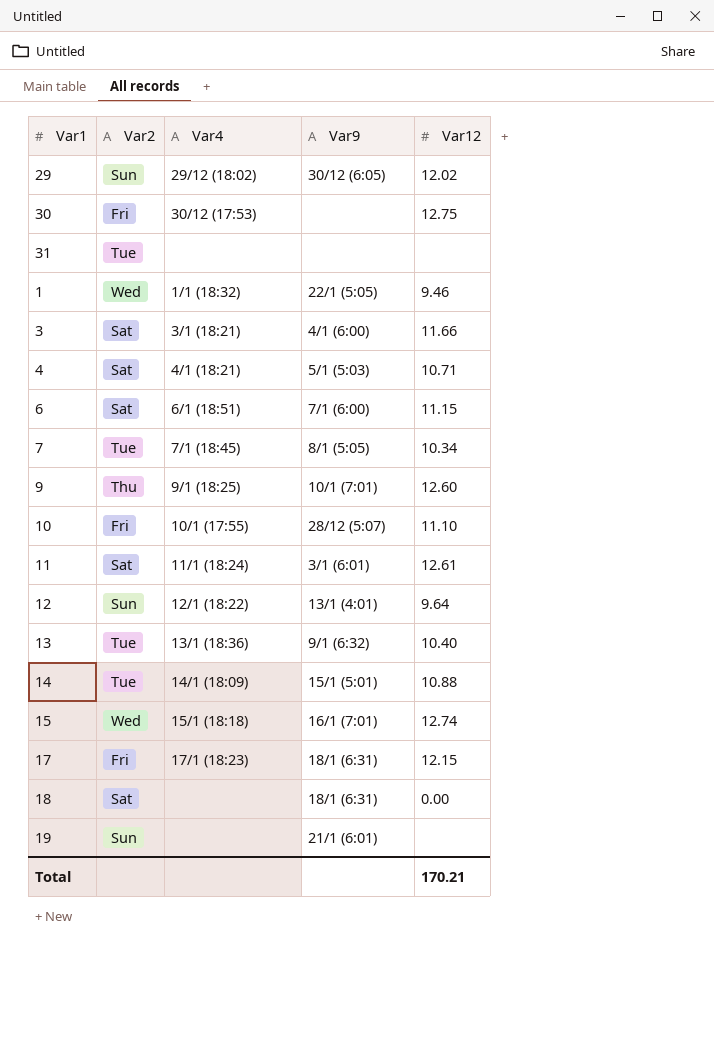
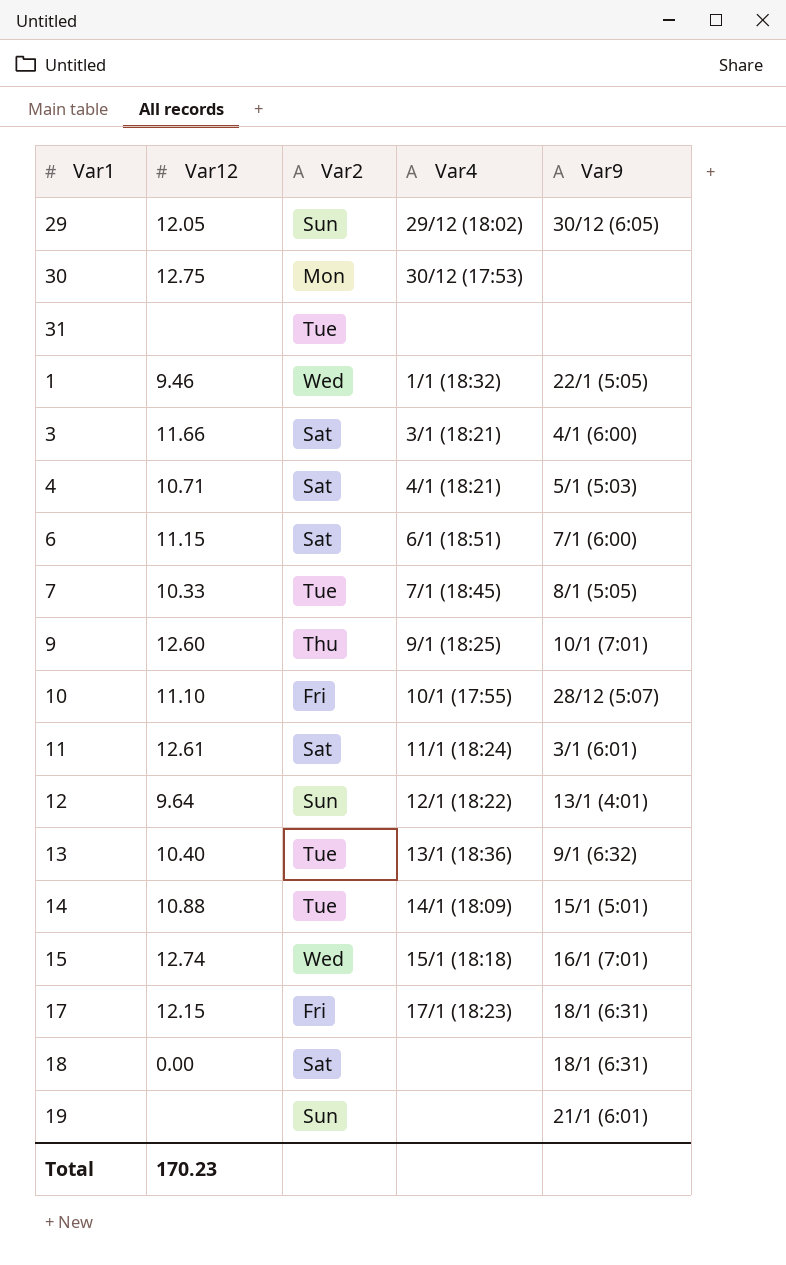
column Var12 | position: 5 -> 2
29 | Var12: 12.02 -> 12.05
30 | Var2: Fri -> Mon
7 | Var12: 10.34 -> 10.33
Total | Var12: 170.21 -> 170.23

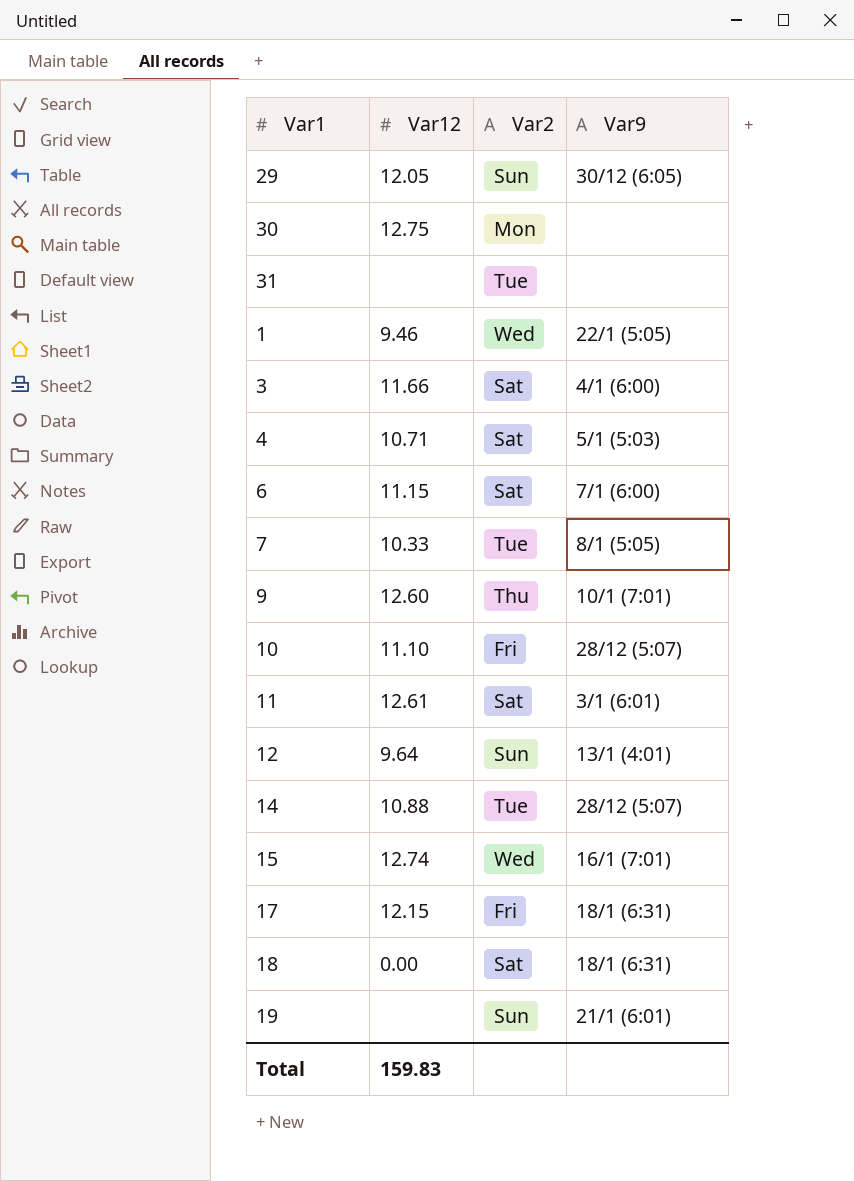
column Var4 | position: 4 -> none
row 13: 10.40 | Tue | 13/1 (18:36) | 9/1 (6:32) -> none
14 | Var9: 15/1 (5:01) -> 28/12 (5:07)
Total | Var12: 170.23 -> 159.83

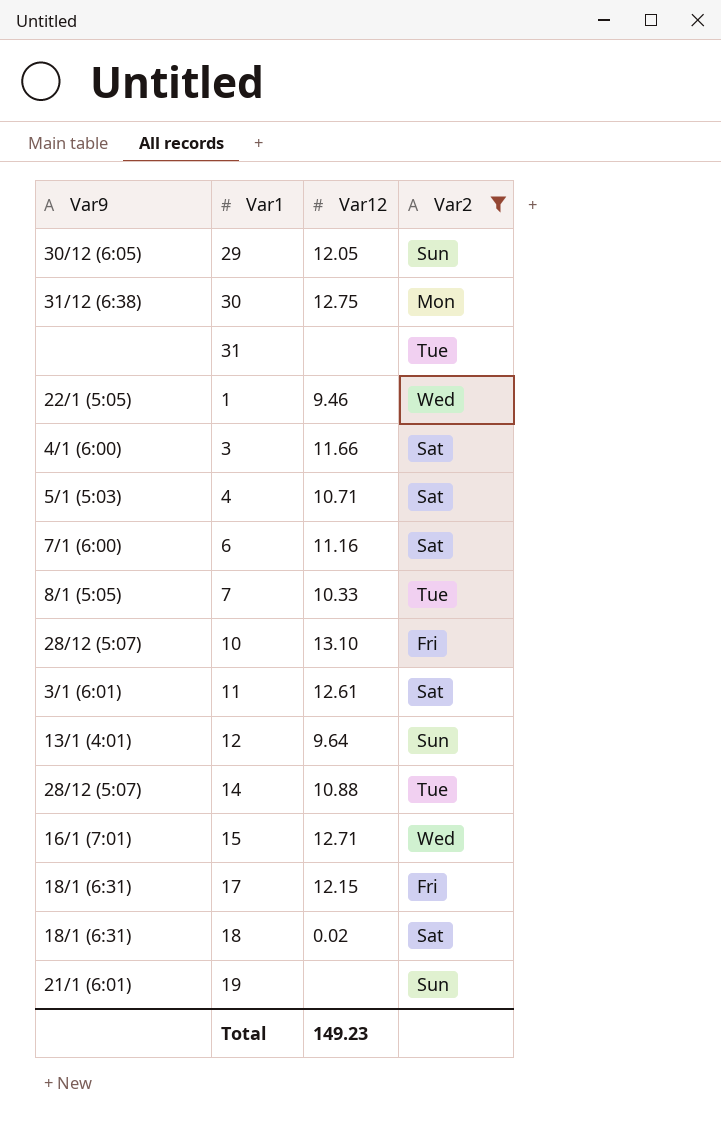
filter: none -> Var2 != Thu
column Var9 | position: 4 -> 1
30 | Var9: none -> 31/12 (6:38)
6 | Var12: 11.15 -> 11.16
10 | Var12: 11.10 -> 13.10
15 | Var12: 12.74 -> 12.71
18 | Var12: 0.00 -> 0.02
Total | Var12: 159.83 -> 149.23

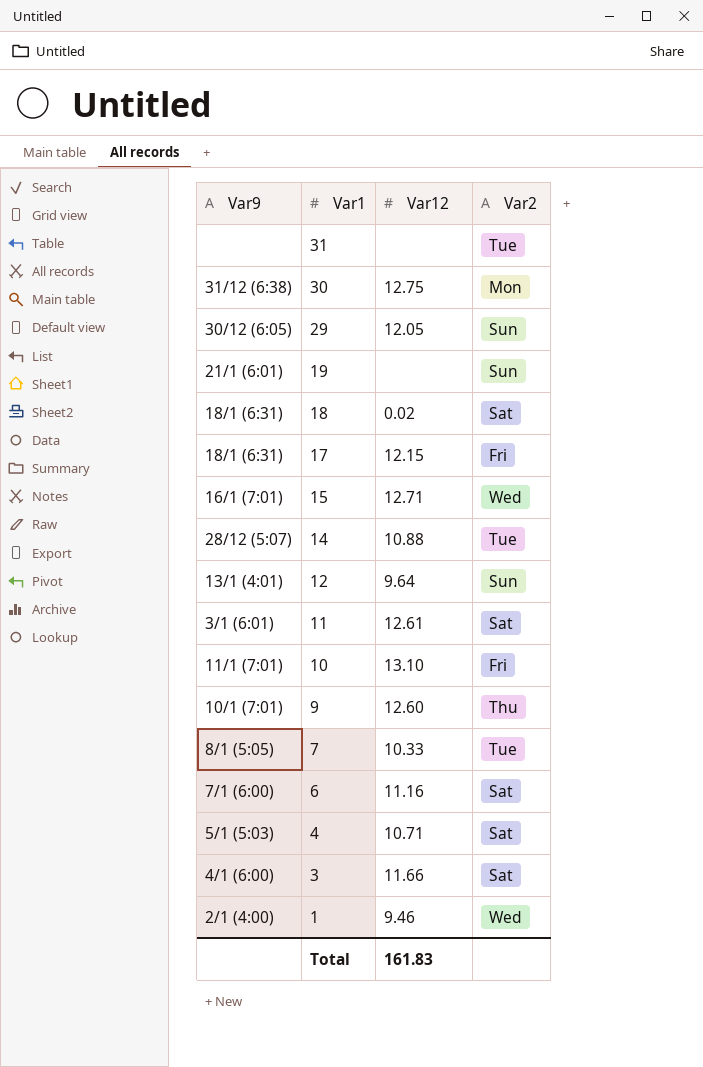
filter: Var2 != Thu -> none
row order: none -> Var1 descending
10 | Var9: 28/12 (5:07) -> 11/1 (7:01)
1 | Var9: 22/1 (5:05) -> 2/1 (4:00)
Total | Var12: 149.23 -> 161.83

